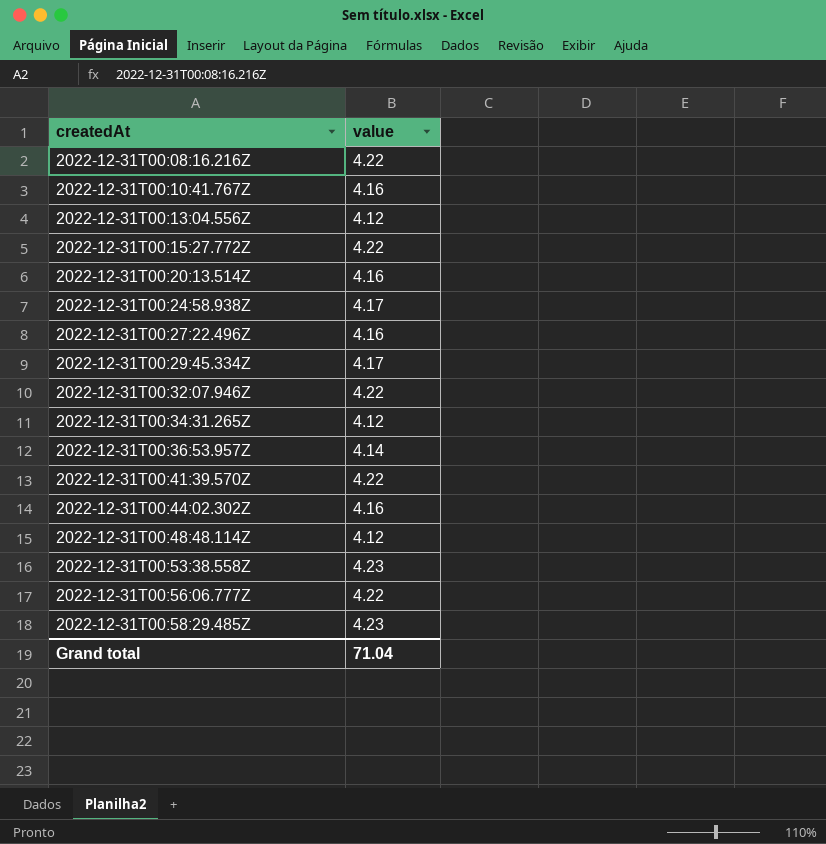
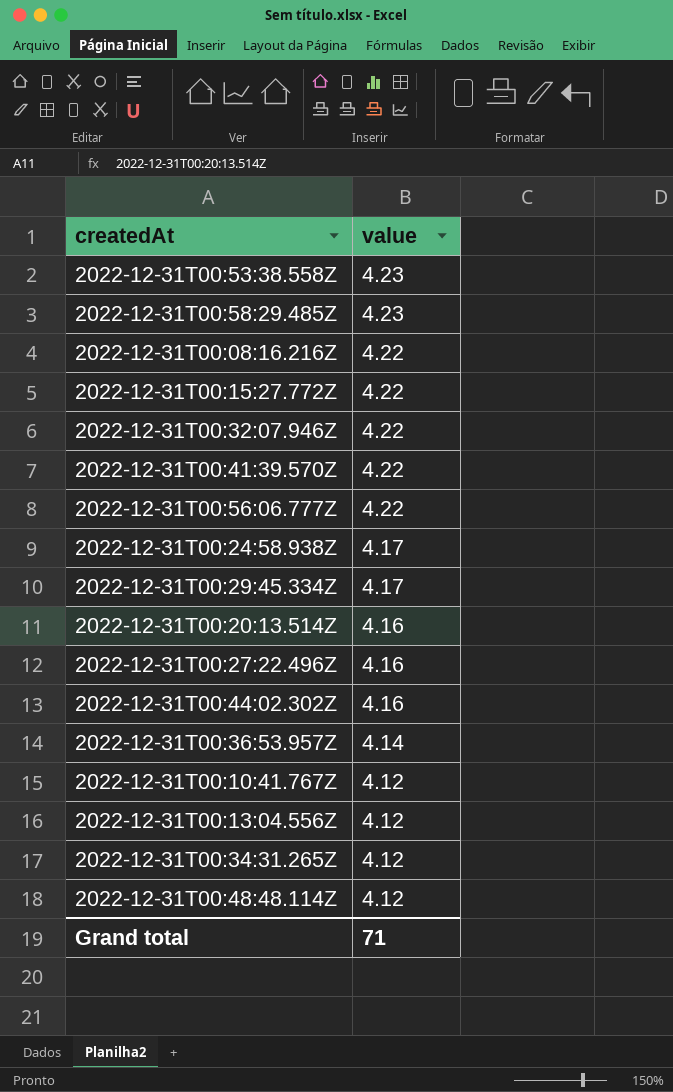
row order: createdAt ascending -> value descending
2022-12-31T00:10:41.767Z | value: 4.16 -> 4.12
Grand total | value: 71.04 -> 71

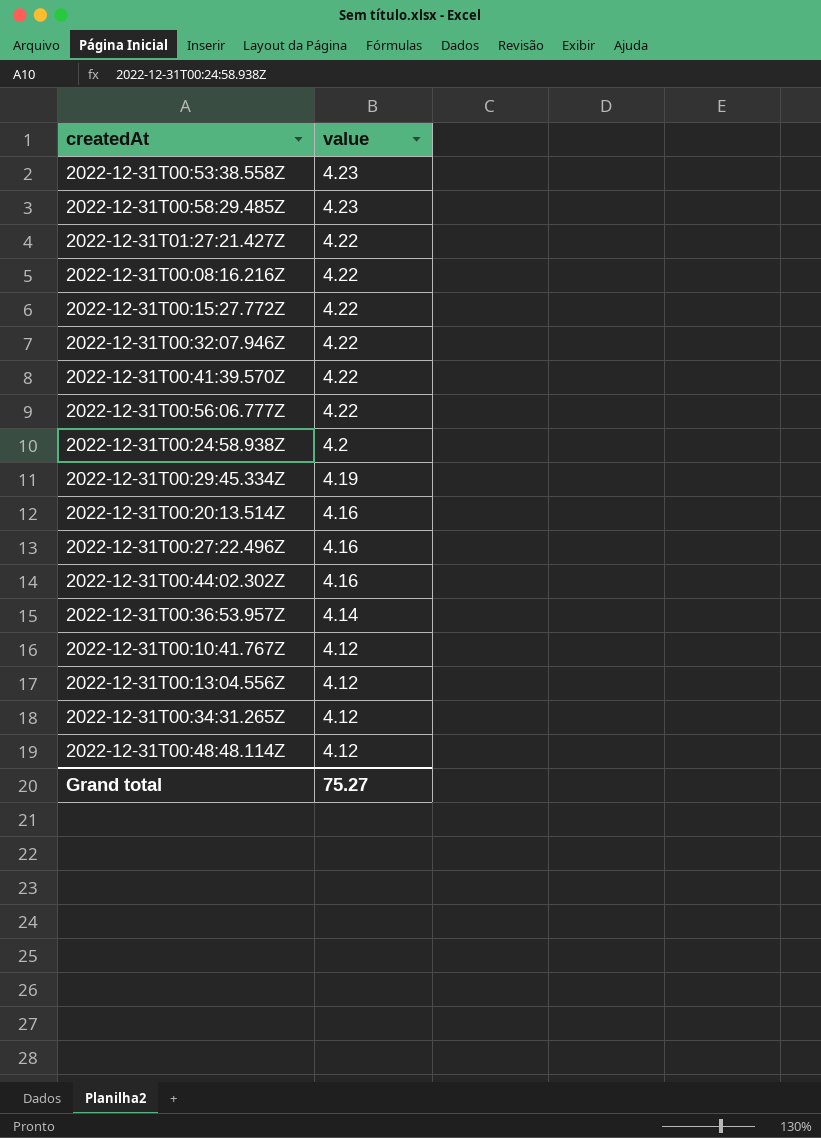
row 2022-12-31T01:27:21.427Z: none -> 4.22
2022-12-31T00:24:58.938Z | value: 4.17 -> 4.2
2022-12-31T00:29:45.334Z | value: 4.17 -> 4.19
Grand total | value: 71 -> 75.27

